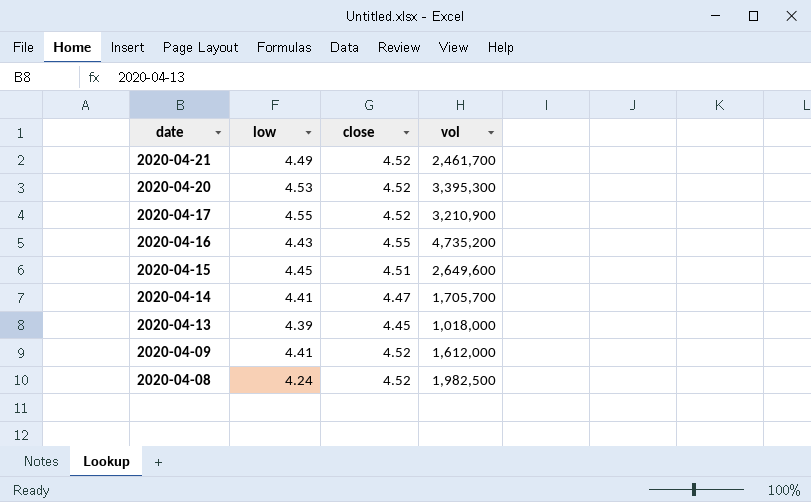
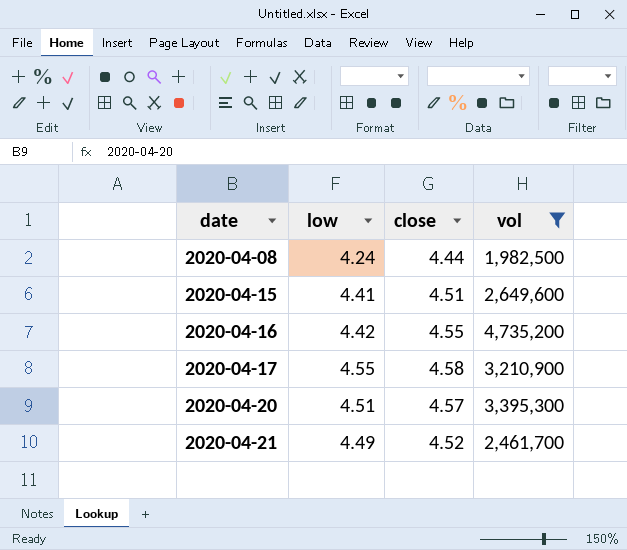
filter: none -> vol >= 1,982,500
row order: date descending -> date ascending
2020-04-08 | close: 4.52 -> 4.44
2020-04-15 | low: 4.45 -> 4.41
2020-04-16 | low: 4.43 -> 4.42
2020-04-17 | close: 4.52 -> 4.58
2020-04-20 | low: 4.53 -> 4.51
2020-04-20 | close: 4.52 -> 4.57

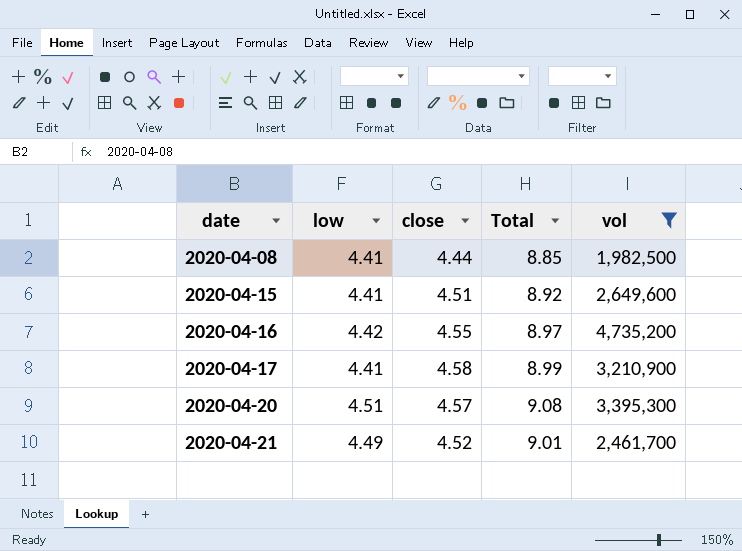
column Total | formula: none -> [low] + [close]
2020-04-08 | low: 4.24 -> 4.41
2020-04-17 | low: 4.55 -> 4.41

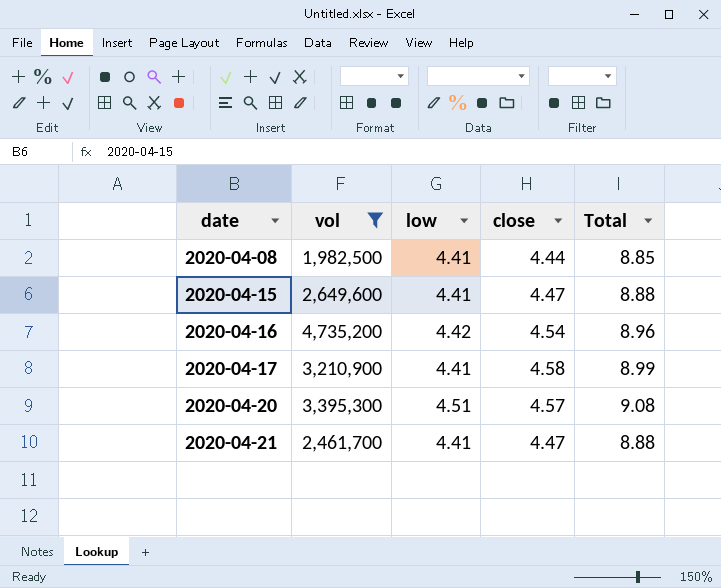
column vol | position: 5 -> 2
2020-04-15 | close: 4.51 -> 4.47
2020-04-15 | Total: 8.92 -> 8.88
2020-04-16 | close: 4.55 -> 4.54
2020-04-16 | Total: 8.97 -> 8.96
2020-04-21 | low: 4.49 -> 4.41
2020-04-21 | close: 4.52 -> 4.47
2020-04-21 | Total: 9.01 -> 8.88

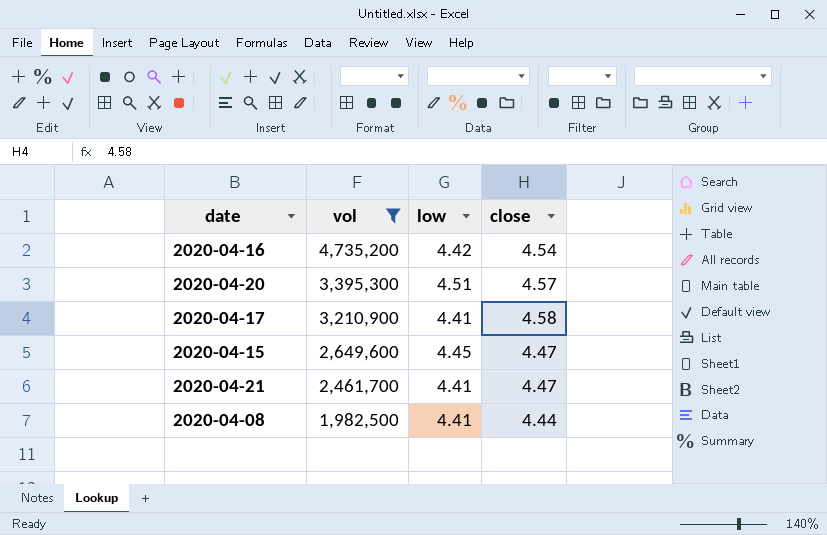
row order: date ascending -> vol descending
column Total | formula: [low] + [close] -> none
2020-04-15 | low: 4.41 -> 4.45

